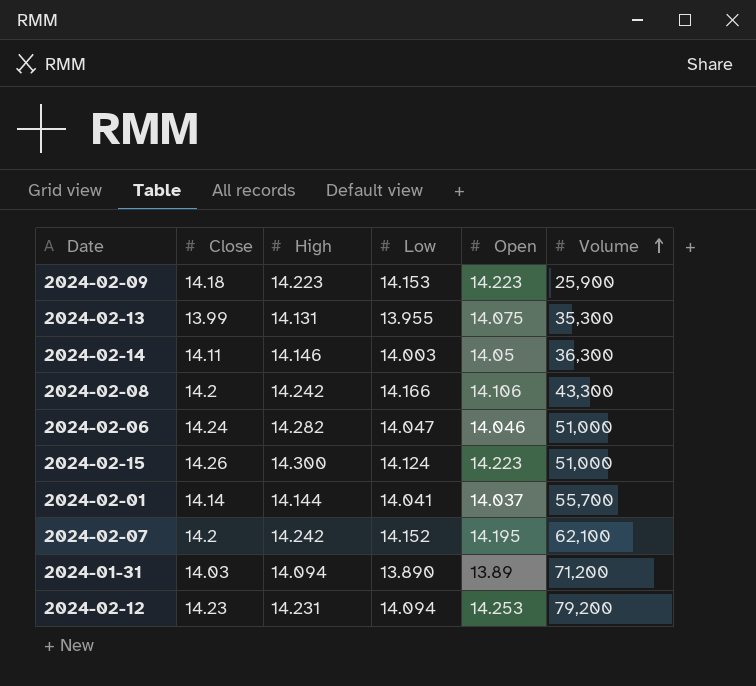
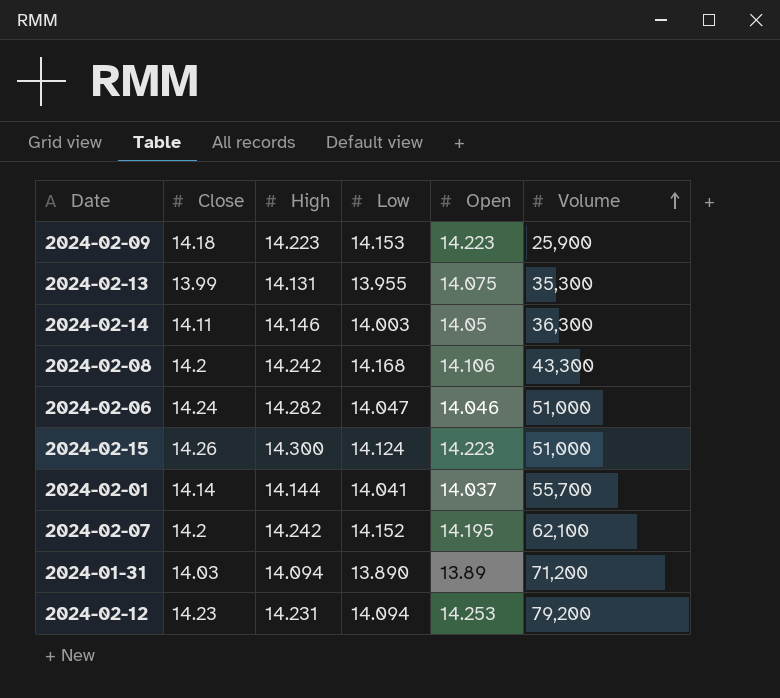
2024-02-08 | Low: 14.166 -> 14.168

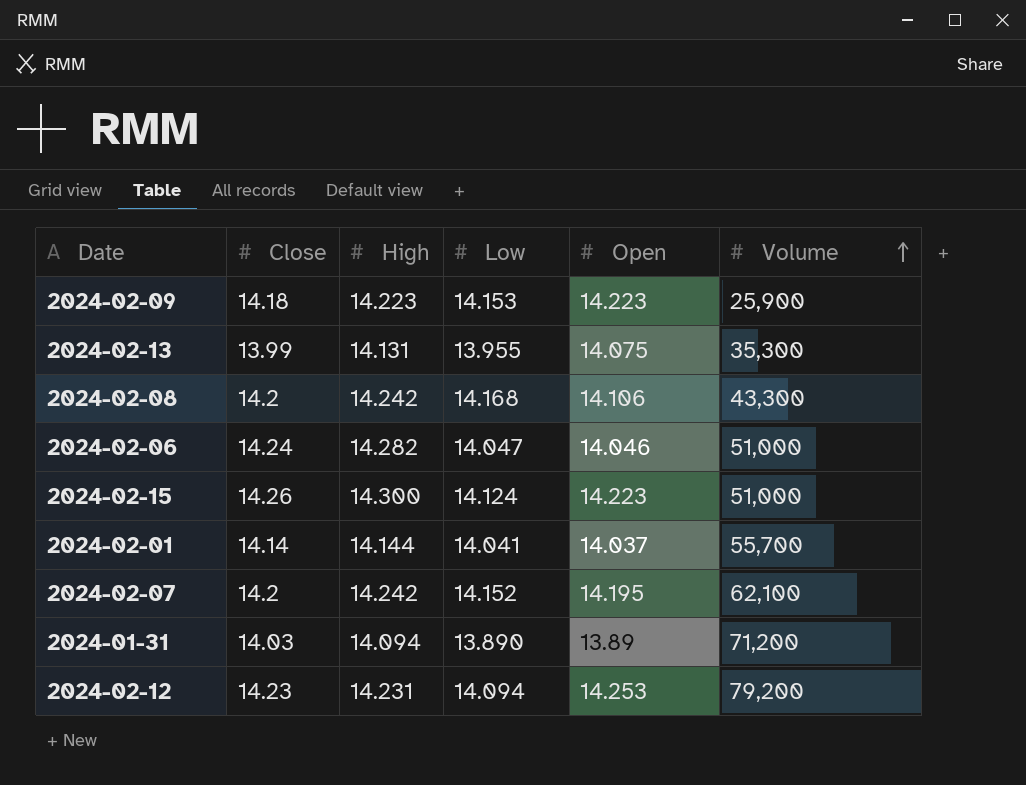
row 2024-02-14: 14.11 | 14.146 | 14.003 | 14.05 | 36,300 -> none

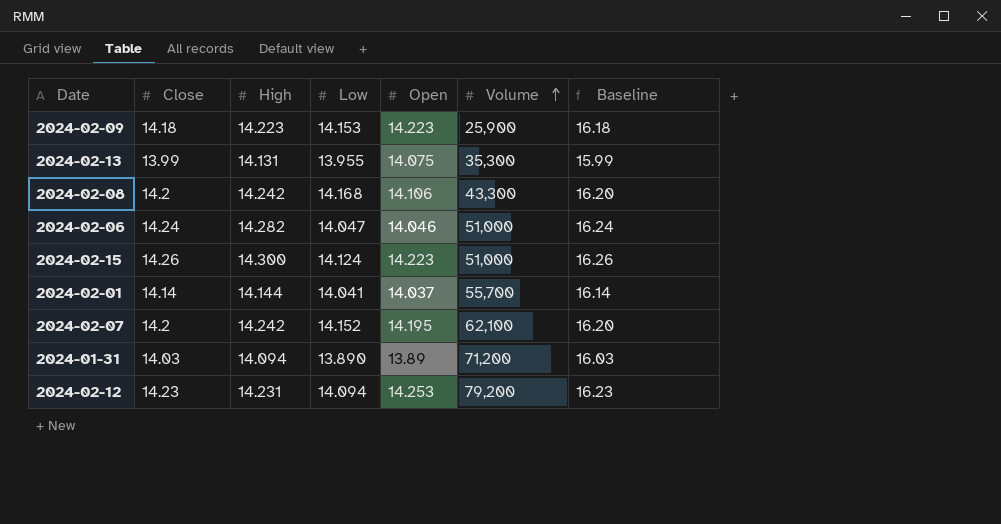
column Baseline | formula: none -> [Close] + 2

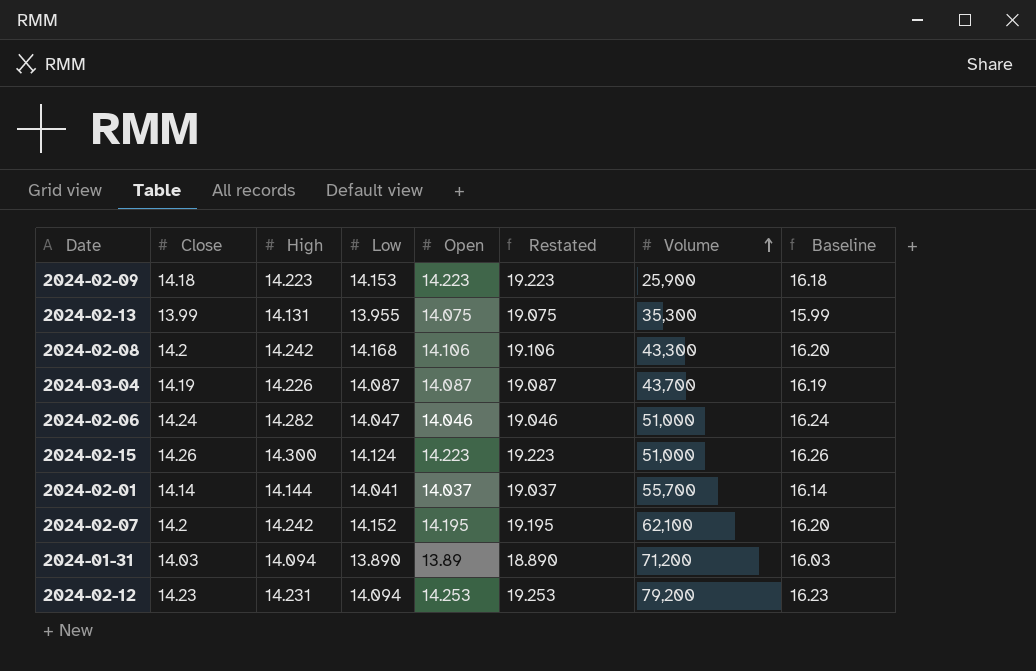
column Restated | formula: none -> [Open] + 5
row 2024-03-04: none -> 14.19 | 14.226 | 14.087 | 14.087 | 19.087 | 43,700 | 16.19

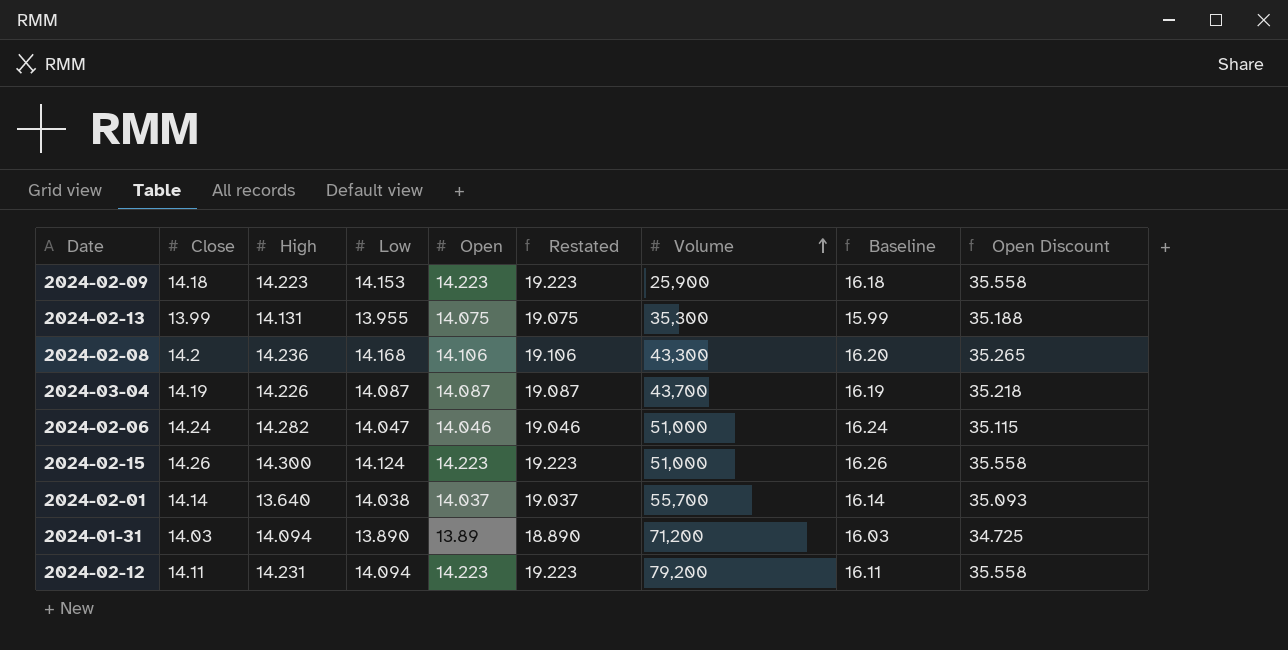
column Open Discount | formula: none -> [Open] * 2.5
row 2024-02-07: 14.2 | 14.242 | 14.152 | 14.195 | 19.195 | 62,100 | 16.20 -> none
2024-02-08 | High: 14.242 -> 14.236
2024-02-01 | High: 14.144 -> 13.640
2024-02-01 | Low: 14.041 -> 14.038
2024-02-12 | Close: 14.23 -> 14.11
2024-02-12 | Open: 14.253 -> 14.223
2024-02-12 | Restated: 19.253 -> 19.223
2024-02-12 | Baseline: 16.23 -> 16.11

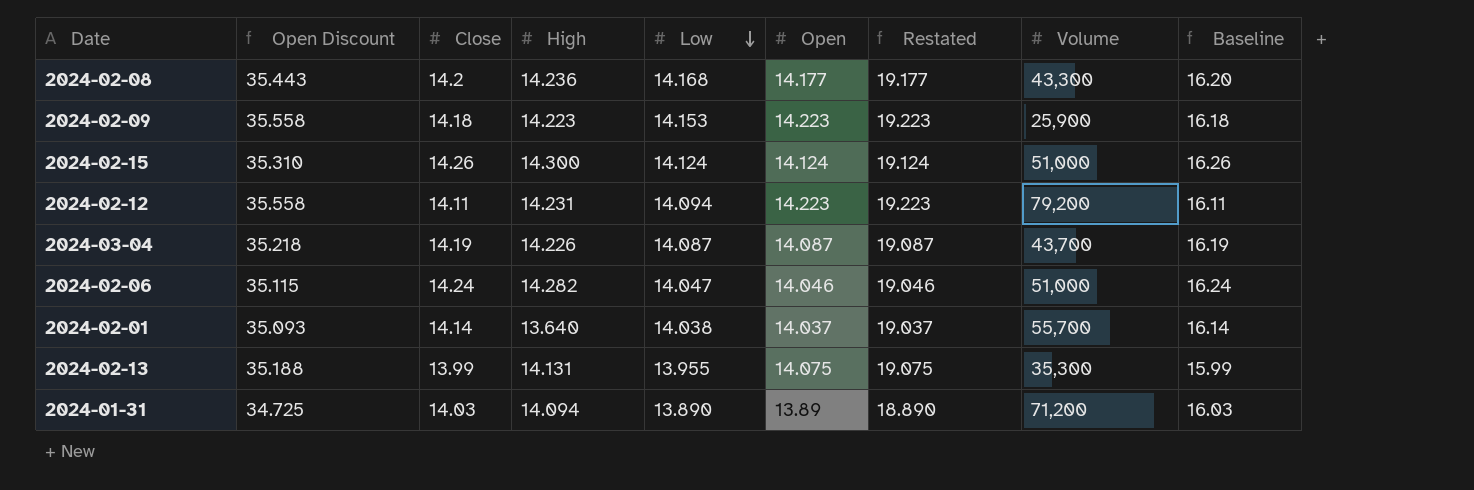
row order: Volume ascending -> Low descending
column Open Discount | position: 9 -> 2
2024-02-08 | Open Discount: 35.265 -> 35.443
2024-02-08 | Open: 14.106 -> 14.177
2024-02-08 | Restated: 19.106 -> 19.177
2024-02-15 | Open Discount: 35.558 -> 35.310
2024-02-15 | Open: 14.223 -> 14.124
2024-02-15 | Restated: 19.223 -> 19.124

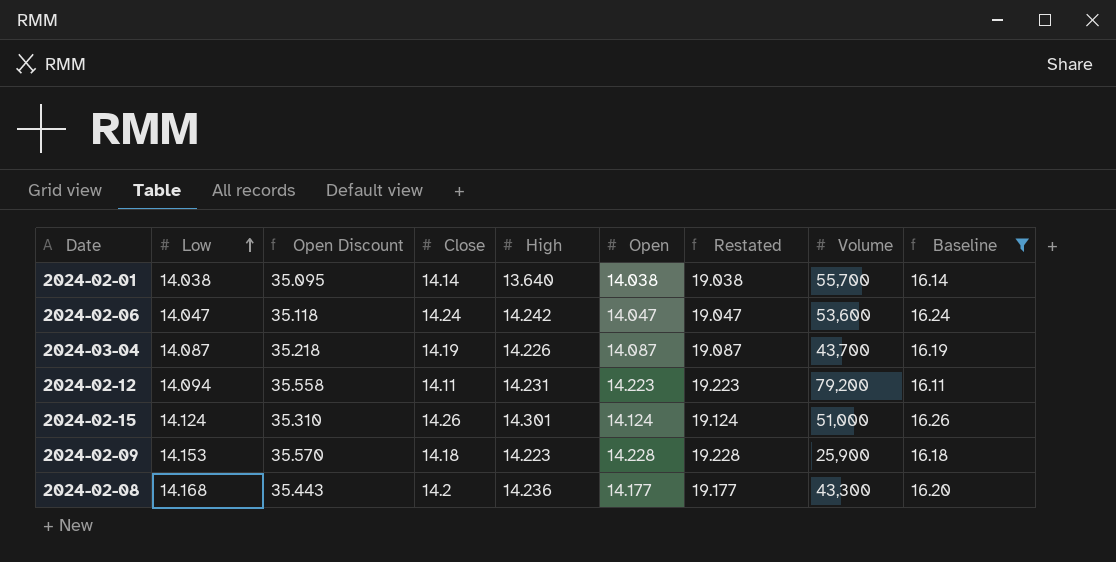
filter: none -> Baseline >= 16.11
row order: Low descending -> Low ascending
column Low | position: 5 -> 2
2024-02-01 | Open Discount: 35.093 -> 35.095
2024-02-01 | Open: 14.037 -> 14.038
2024-02-01 | Restated: 19.037 -> 19.038
2024-02-06 | Open Discount: 35.115 -> 35.118
2024-02-06 | High: 14.282 -> 14.242
2024-02-06 | Open: 14.046 -> 14.047
2024-02-06 | Restated: 19.046 -> 19.047
2024-02-06 | Volume: 51,000 -> 53,600
2024-02-15 | High: 14.300 -> 14.301
2024-02-09 | Open Discount: 35.558 -> 35.570
2024-02-09 | Open: 14.223 -> 14.228
2024-02-09 | Restated: 19.223 -> 19.228

